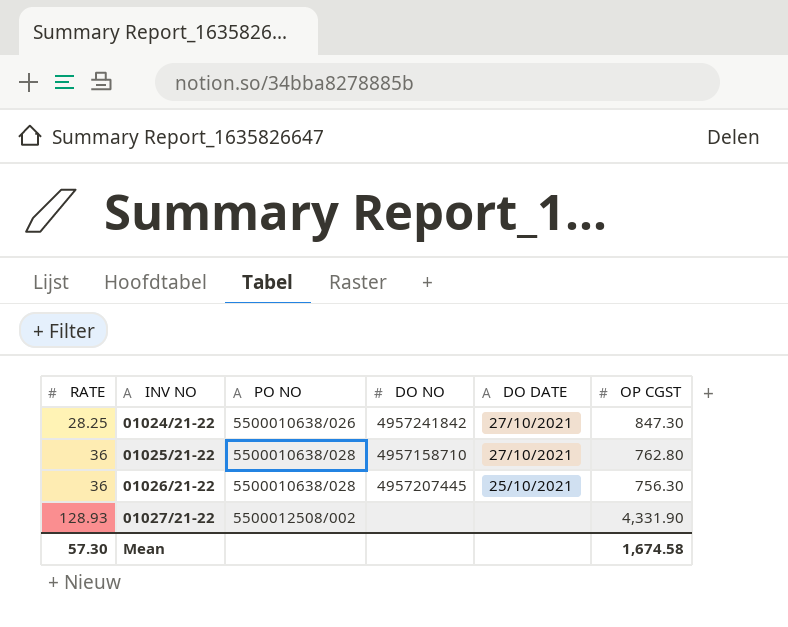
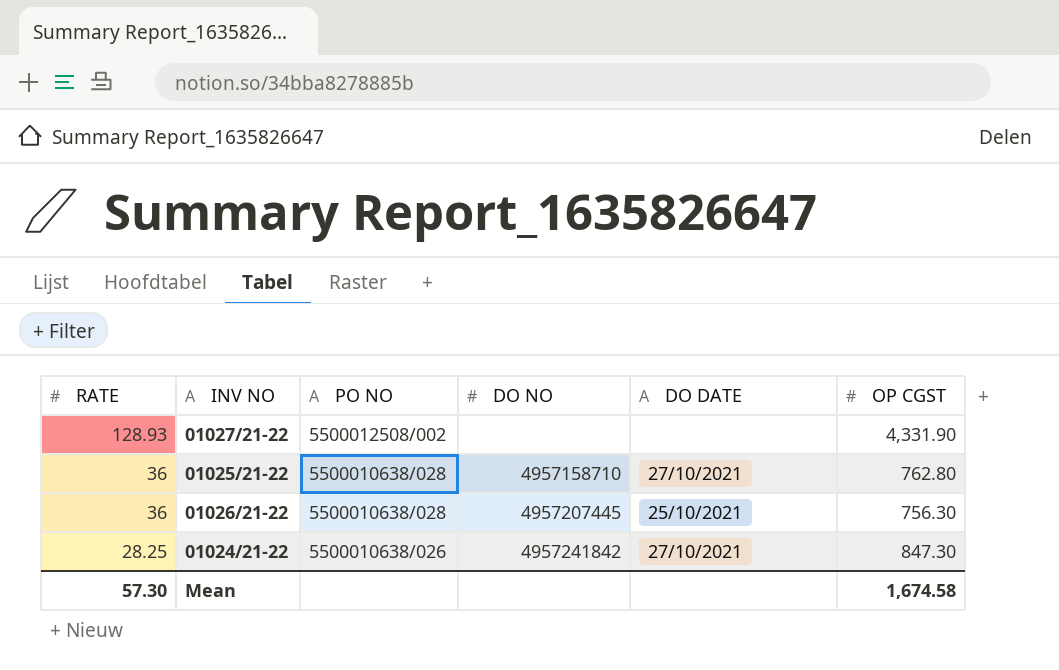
row order: RATE ascending -> RATE descending

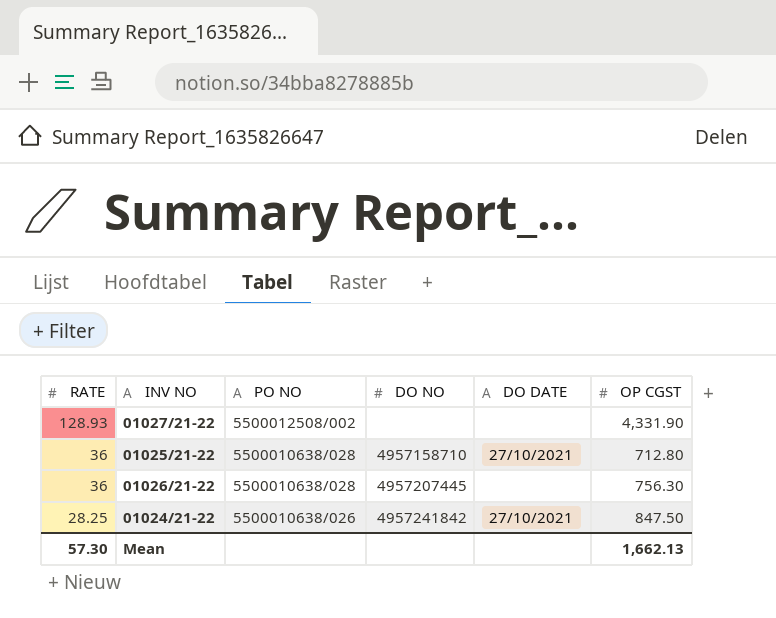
01025/21-22 | OP CGST: 762.80 -> 712.80
01026/21-22 | DO DATE: 25/10/2021 -> none
01024/21-22 | OP CGST: 847.30 -> 847.50
Mean | OP CGST: 1,674.58 -> 1,662.13

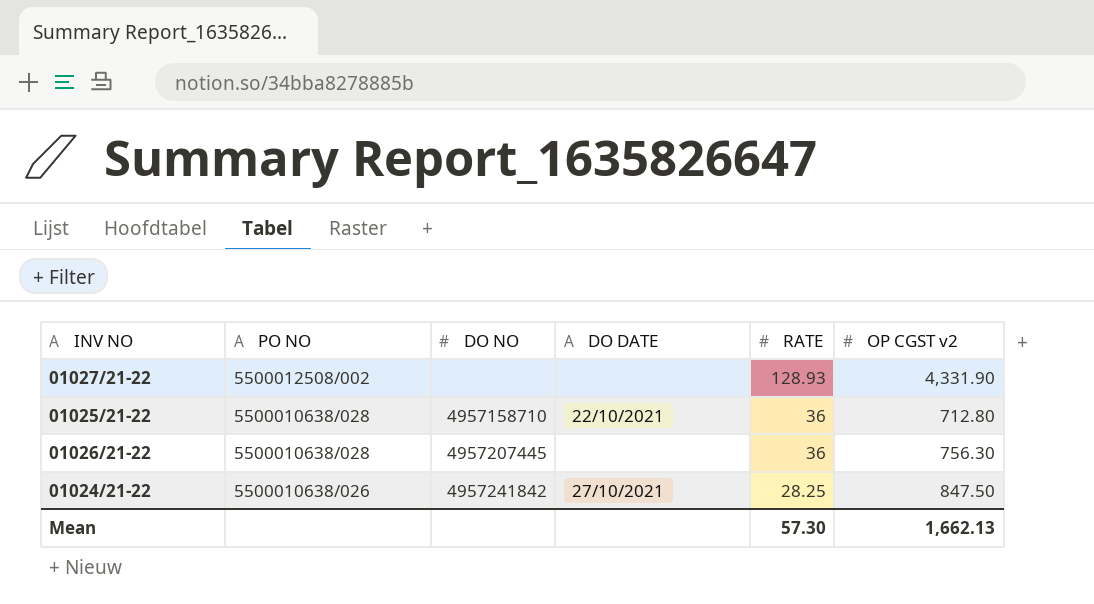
column RATE | position: 1 -> 5
column name: OP CGST -> OP CGST v2
01025/21-22 | DO DATE: 27/10/2021 -> 22/10/2021

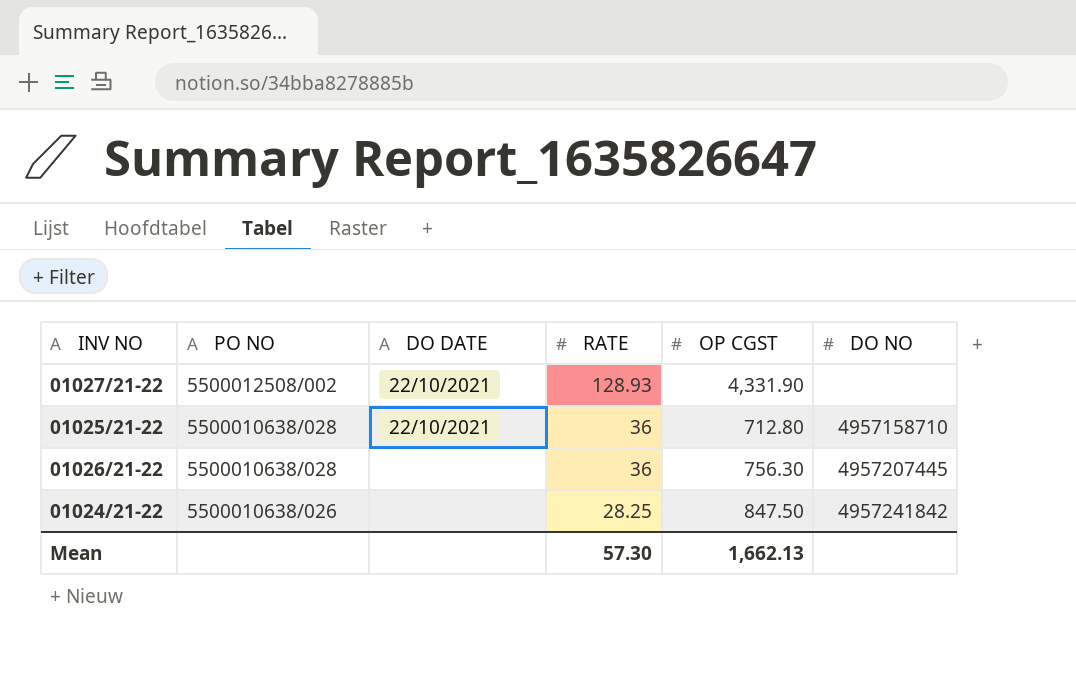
column name: OP CGST v2 -> OP CGST
column DO NO | position: 3 -> 6
01027/21-22 | DO DATE: none -> 22/10/2021
01024/21-22 | DO DATE: 27/10/2021 -> none

